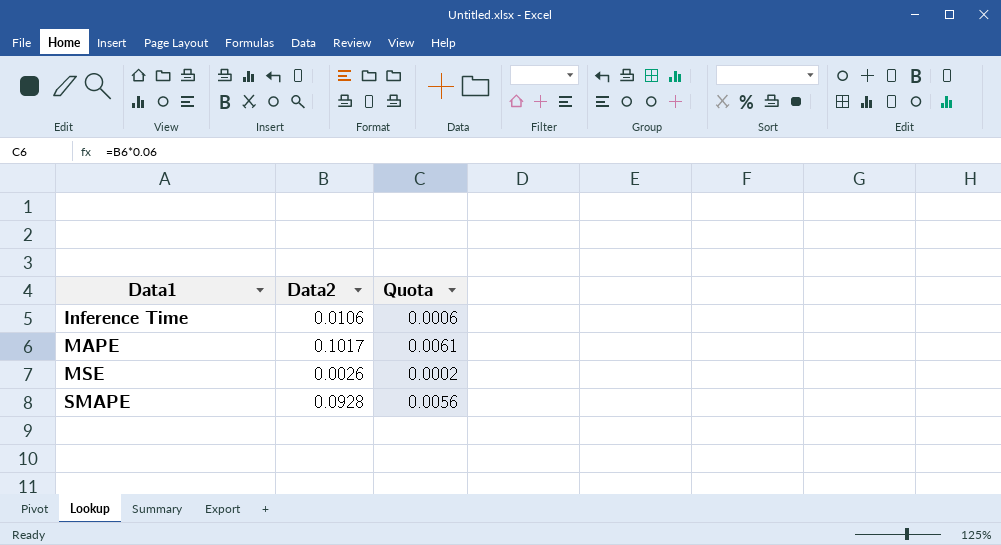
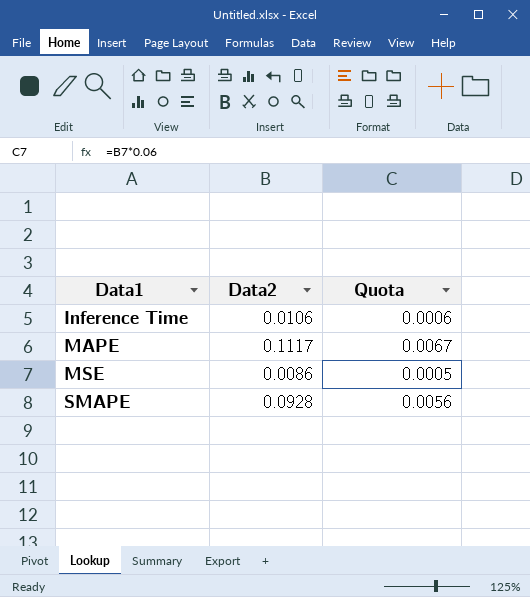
MAPE | Data2: 0.1017 -> 0.1117
MAPE | Quota: 0.0061 -> 0.0067
MSE | Data2: 0.0026 -> 0.0086
MSE | Quota: 0.0002 -> 0.0005

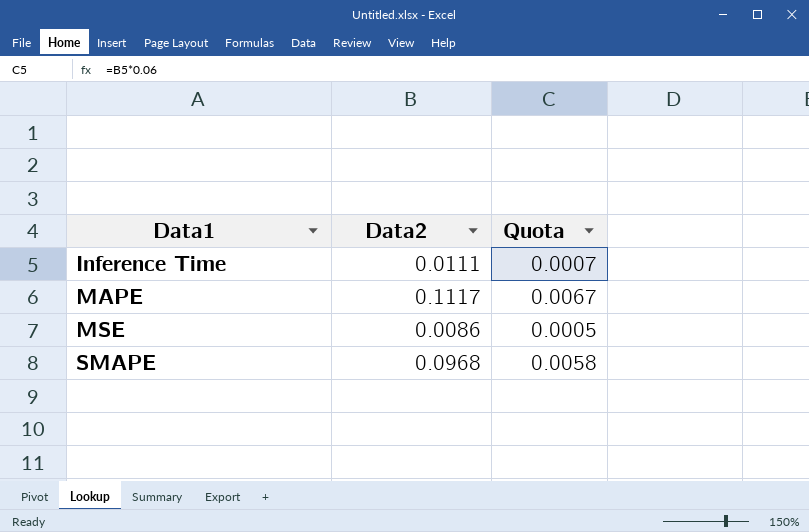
Inference Time | Data2: 0.0106 -> 0.0111
Inference Time | Quota: 0.0006 -> 0.0007
SMAPE | Data2: 0.0928 -> 0.0968
SMAPE | Quota: 0.0056 -> 0.0058

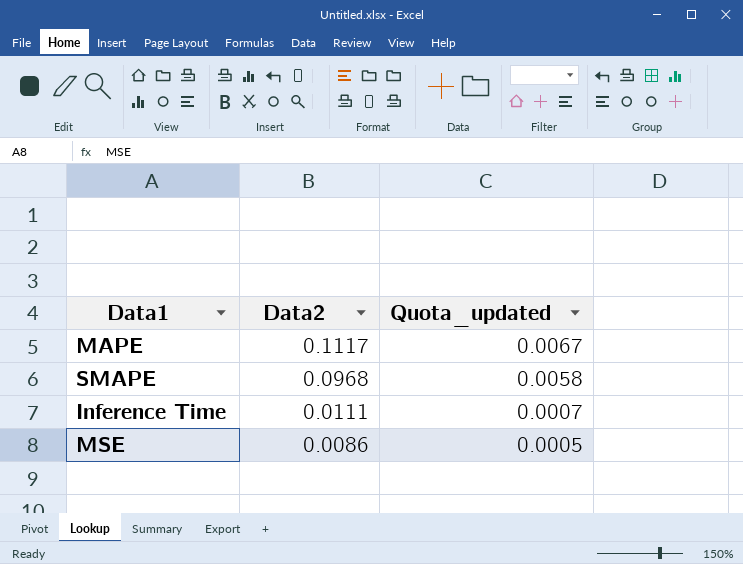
row order: Data1 ascending -> Data2 descending
column name: Quota -> Quota_updated

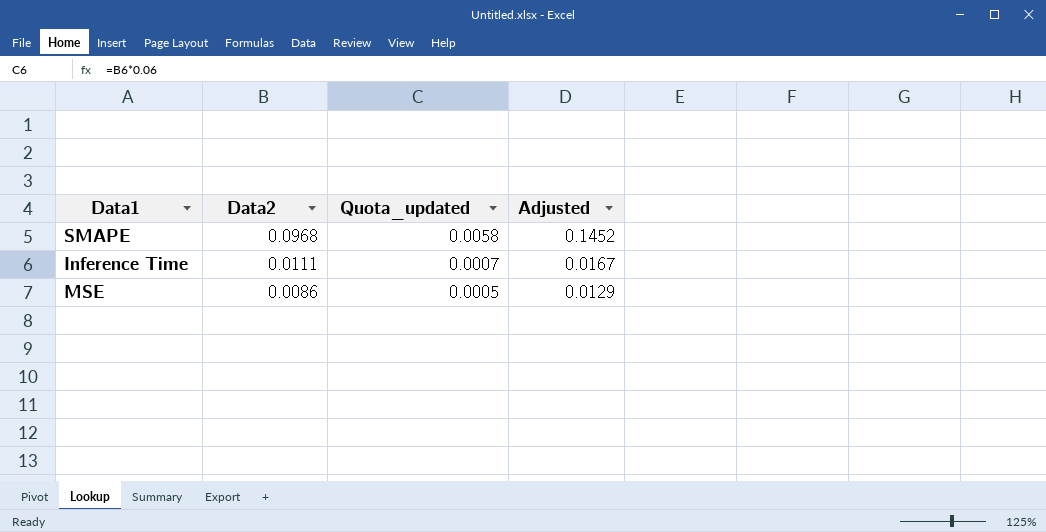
column Adjusted | formula: none -> [Data2] * 1.5
row MAPE: 0.1117 | 0.0067 -> none

